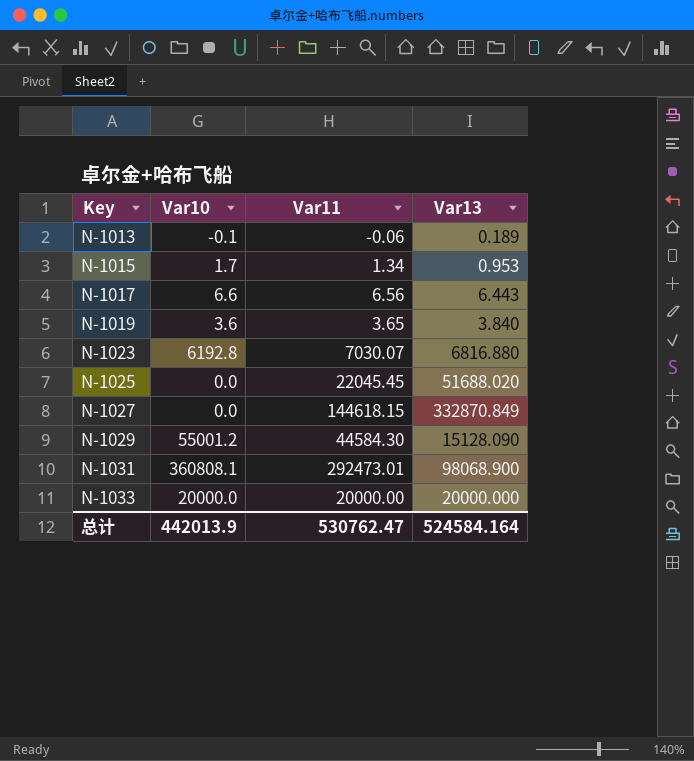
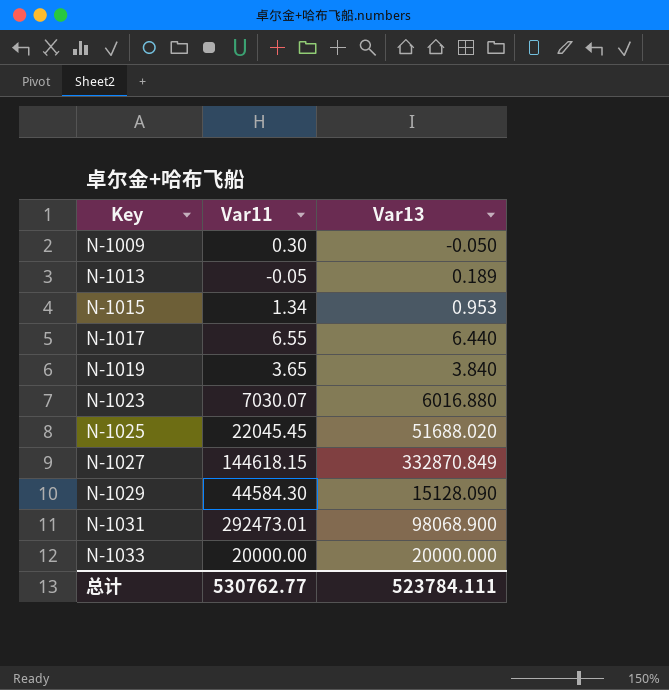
column Var10 | position: 2 -> none
row N-1009: none -> 0.30 | -0.050
N-1013 | Var11: -0.06 -> -0.05
N-1017 | Var11: 6.56 -> 6.55
N-1017 | Var13: 6.443 -> 6.440
N-1023 | Var13: 6816.880 -> 6016.880
总计 | Var11: 530762.47 -> 530762.77
总计 | Var13: 524584.164 -> 523784.111

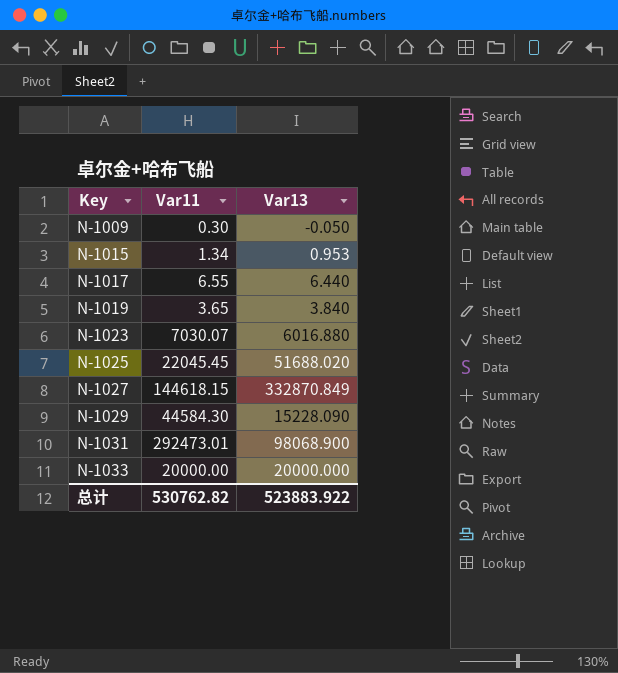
row N-1013: -0.05 | 0.189 -> none
N-1029 | Var13: 15128.090 -> 15228.090
总计 | Var11: 530762.77 -> 530762.82
总计 | Var13: 523784.111 -> 523883.922

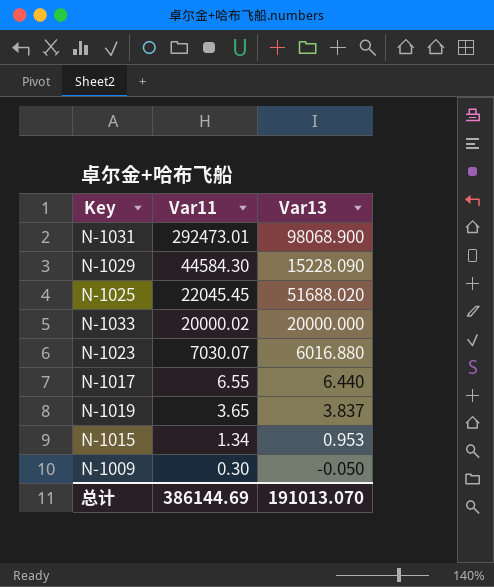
row order: Key ascending -> Var11 descending
row N-1027: 144618.15 | 332870.849 -> none
N-1033 | Var11: 20000.00 -> 20000.02
N-1019 | Var13: 3.840 -> 3.837
总计 | Var11: 530762.82 -> 386144.69
总计 | Var13: 523883.922 -> 191013.070

